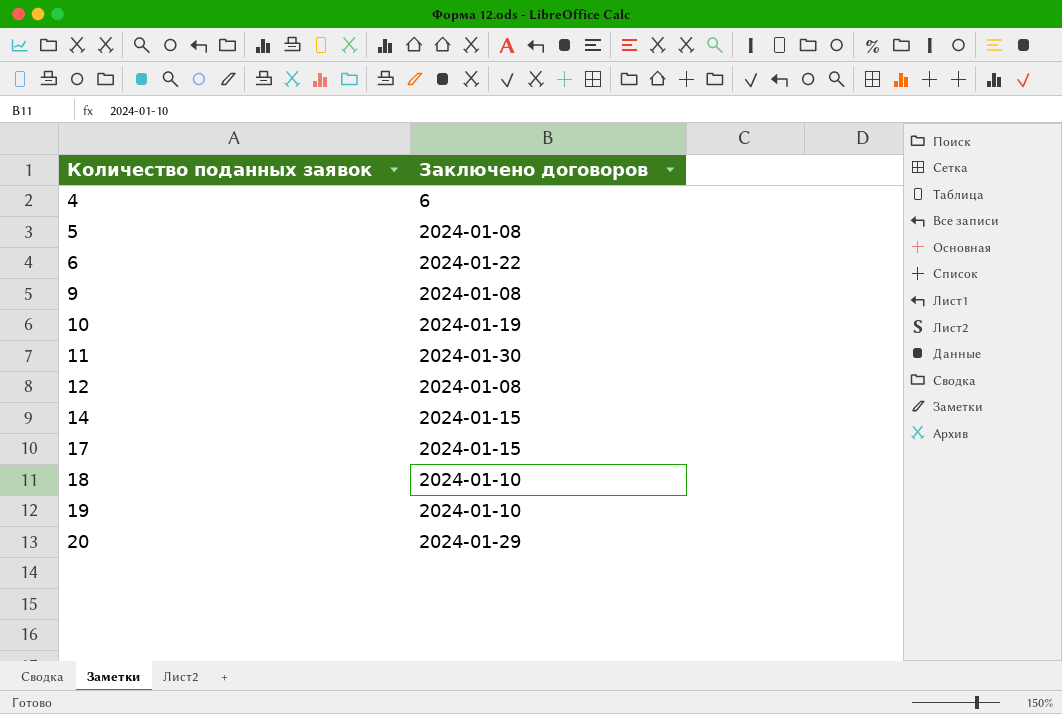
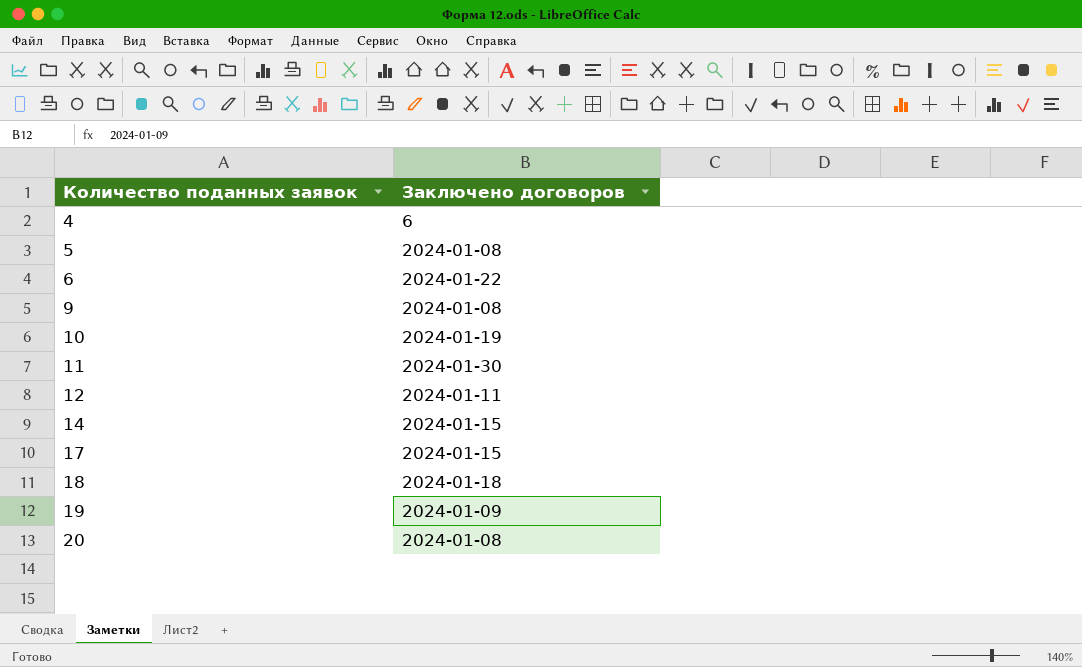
12 | Заключено договоров: 2024-01-08 -> 2024-01-11
18 | Заключено договоров: 2024-01-10 -> 2024-01-18
19 | Заключено договоров: 2024-01-10 -> 2024-01-09
20 | Заключено договоров: 2024-01-29 -> 2024-01-08

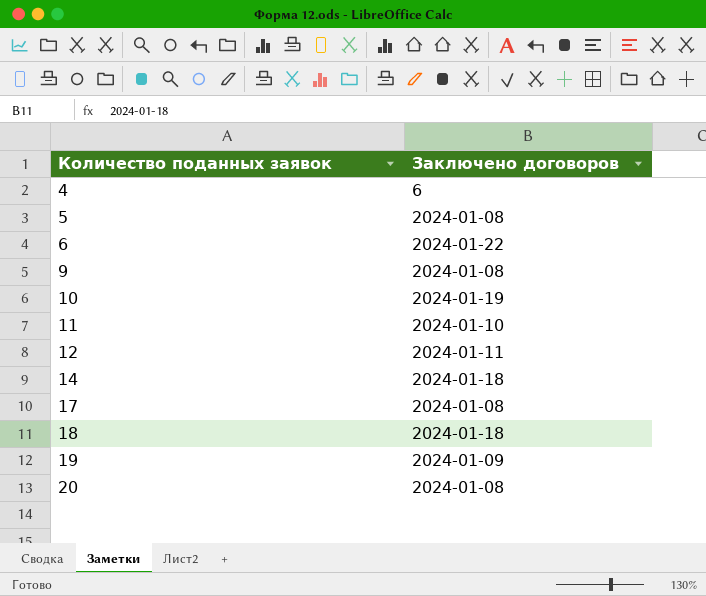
11 | Заключено договоров: 2024-01-30 -> 2024-01-10
14 | Заключено договоров: 2024-01-15 -> 2024-01-18
17 | Заключено договоров: 2024-01-15 -> 2024-01-08

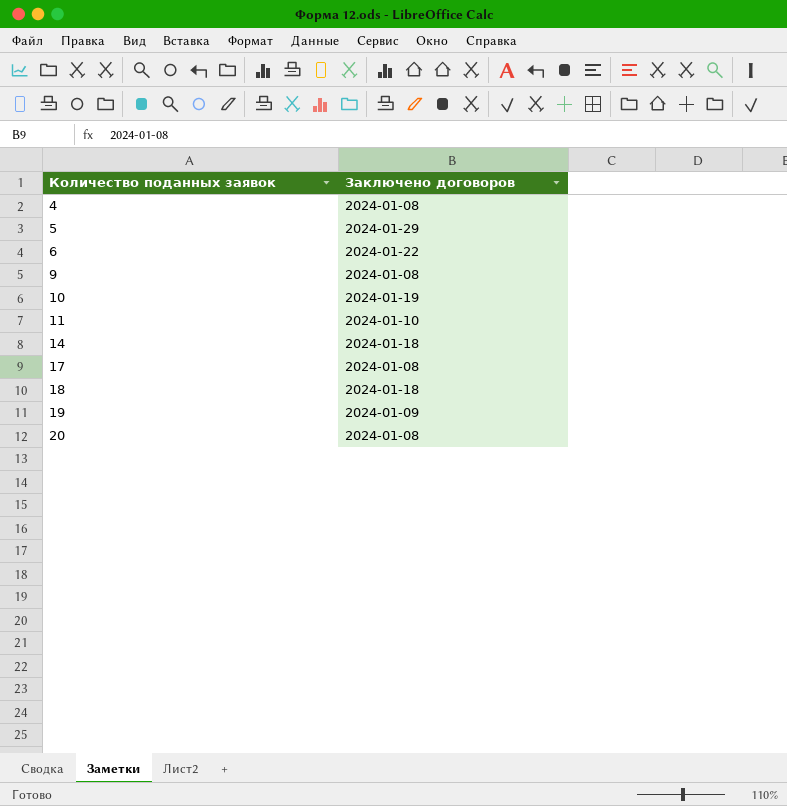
row 12: 2024-01-11 -> none
4 | Заключено договоров: 6 -> 2024-01-08
5 | Заключено договоров: 2024-01-08 -> 2024-01-29

